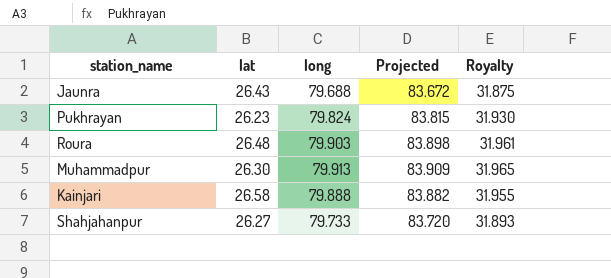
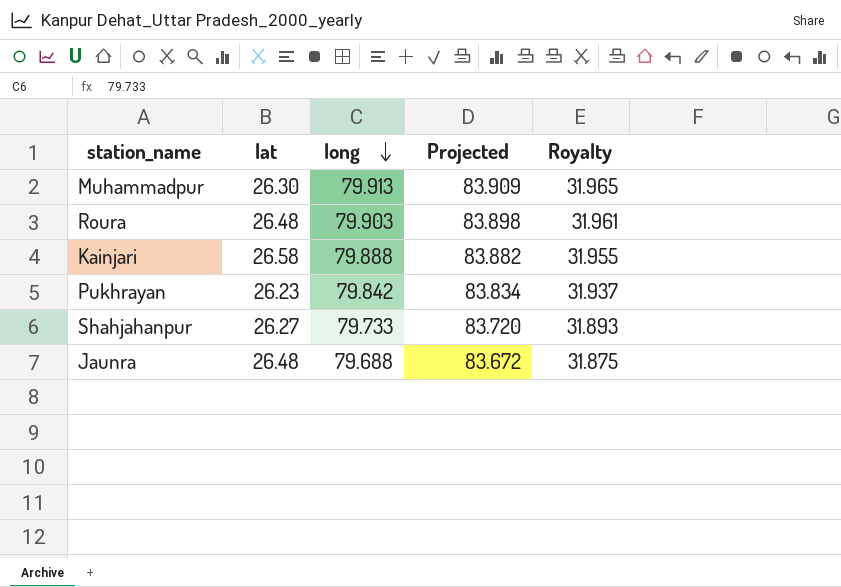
row order: none -> long descending
Pukhrayan | long: 79.824 -> 79.842
Pukhrayan | Projected: 83.815 -> 83.834
Pukhrayan | Royalty: 31.930 -> 31.937
Jaunra | lat: 26.43 -> 26.48

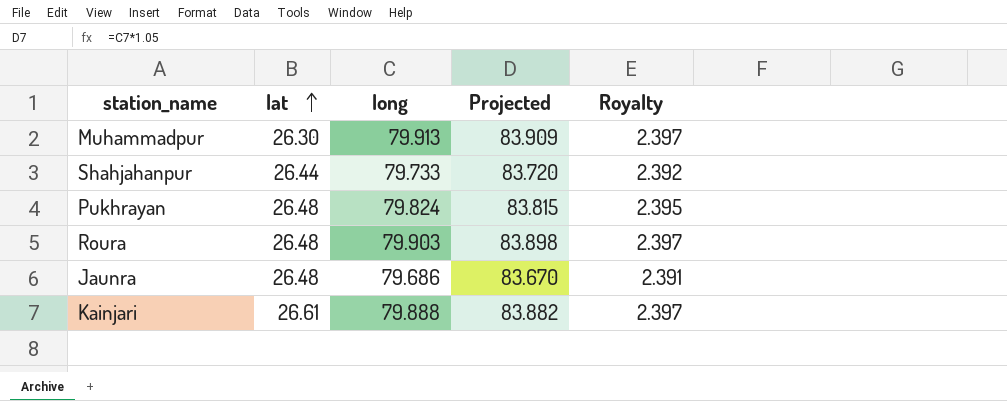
row order: long descending -> lat ascending
column Royalty | formula: [long] * 0.4 -> [long] * 0.03
Shahjahanpur | lat: 26.27 -> 26.44
Pukhrayan | lat: 26.23 -> 26.48
Pukhrayan | long: 79.842 -> 79.824
Pukhrayan | Projected: 83.834 -> 83.815
Jaunra | long: 79.688 -> 79.686
Jaunra | Projected: 83.672 -> 83.670
Kainjari | lat: 26.58 -> 26.61

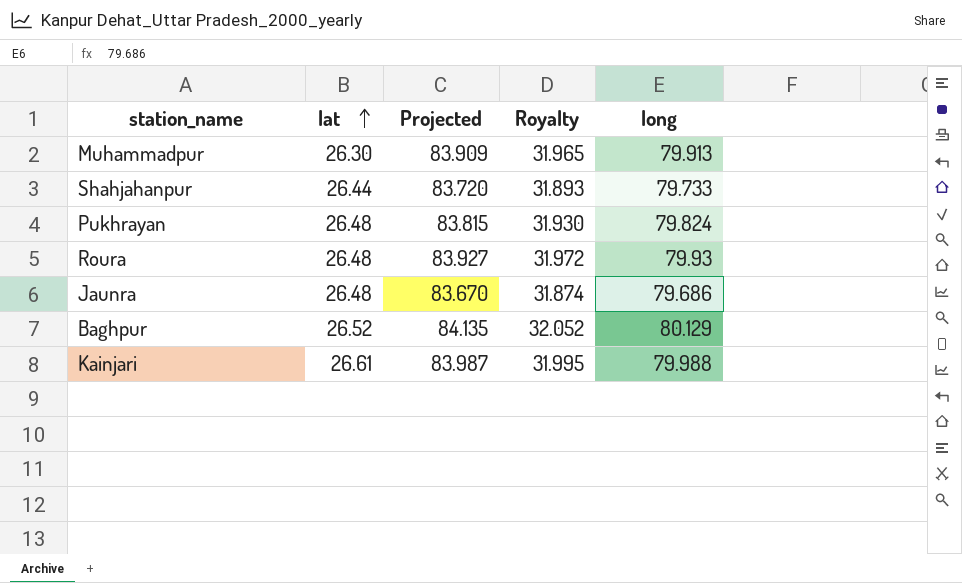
column Royalty | formula: [long] * 0.03 -> [long] * 0.4
column long | position: 3 -> 5
Roura | Projected: 83.898 -> 83.927
Roura | long: 79.903 -> 79.93
row Baghpur: none -> 26.52 | 84.135 | 32.052 | 80.129
Kainjari | Projected: 83.882 -> 83.987
Kainjari | long: 79.888 -> 79.988

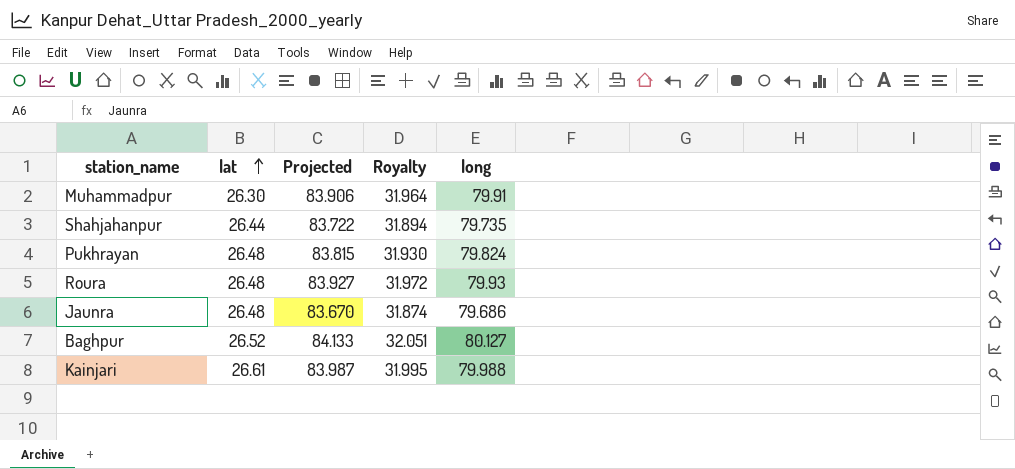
Muhammadpur | Projected: 83.909 -> 83.906
Muhammadpur | Royalty: 31.965 -> 31.964
Muhammadpur | long: 79.913 -> 79.91
Shahjahanpur | Projected: 83.720 -> 83.722
Shahjahanpur | Royalty: 31.893 -> 31.894
Shahjahanpur | long: 79.733 -> 79.735
Baghpur | Projected: 84.135 -> 84.133
Baghpur | Royalty: 32.052 -> 32.051
Baghpur | long: 80.129 -> 80.127

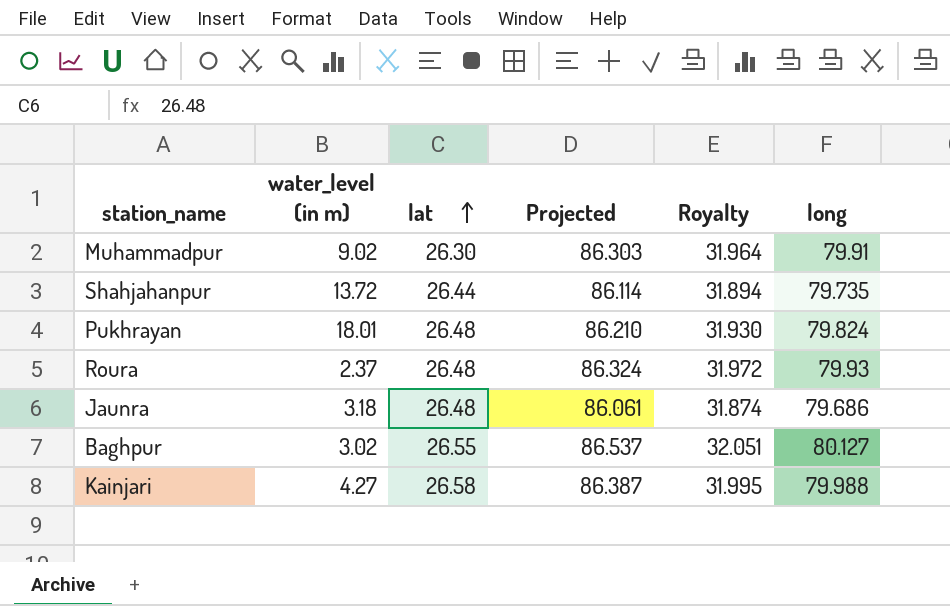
column water_level (in m) | position: none -> 2
column Projected | formula: [long] * 1.05 -> [long] * 1.08
Baghpur | lat: 26.52 -> 26.55
Kainjari | lat: 26.61 -> 26.58

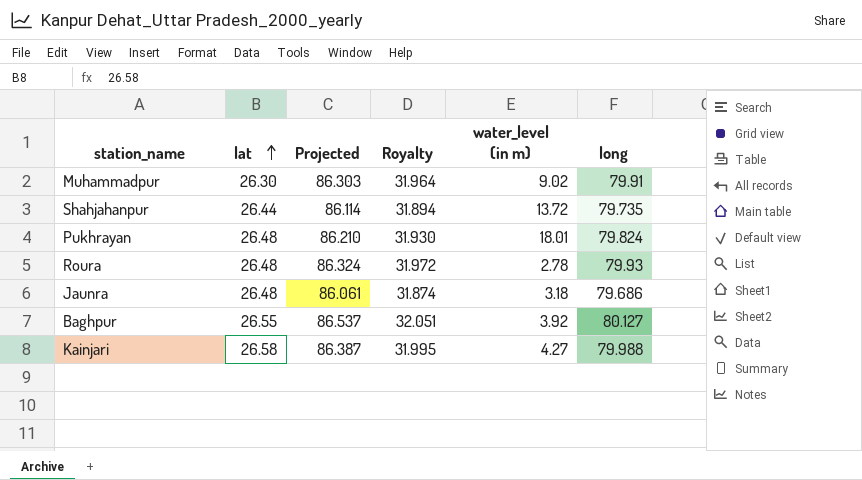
column water_level (in m) | position: 2 -> 5
Roura | water_level (in m): 2.37 -> 2.78
Baghpur | water_level (in m): 3.02 -> 3.92

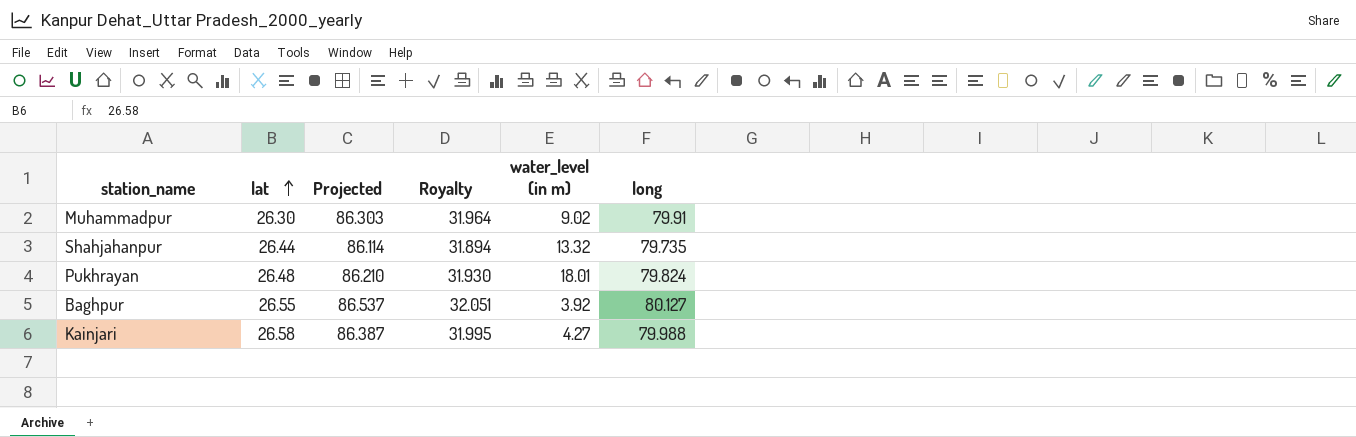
row Roura: 26.48 | 86.324 | 31.972 | 2.78 | 79.93 -> none
row Jaunra: 26.48 | 86.061 | 31.874 | 3.18 | 79.686 -> none
Shahjahanpur | water_level (in m): 13.72 -> 13.32

